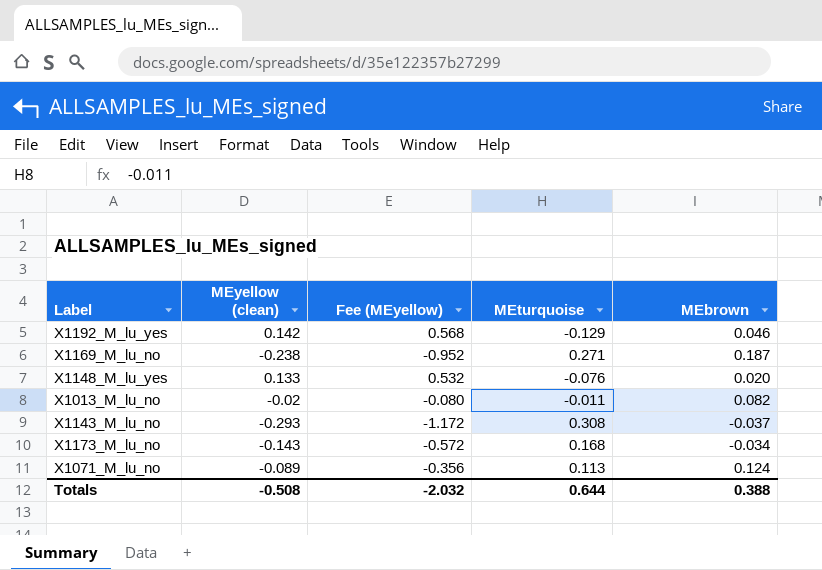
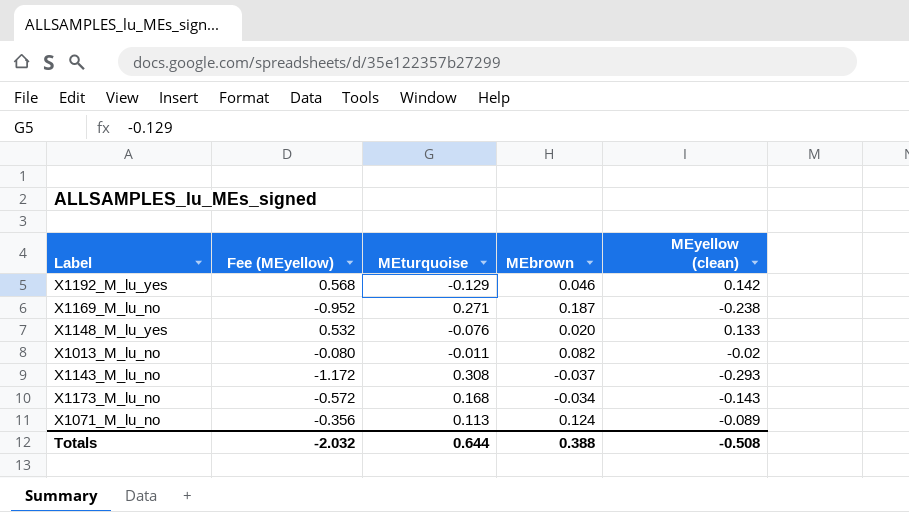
column MEyellow (clean) | position: 2 -> 5

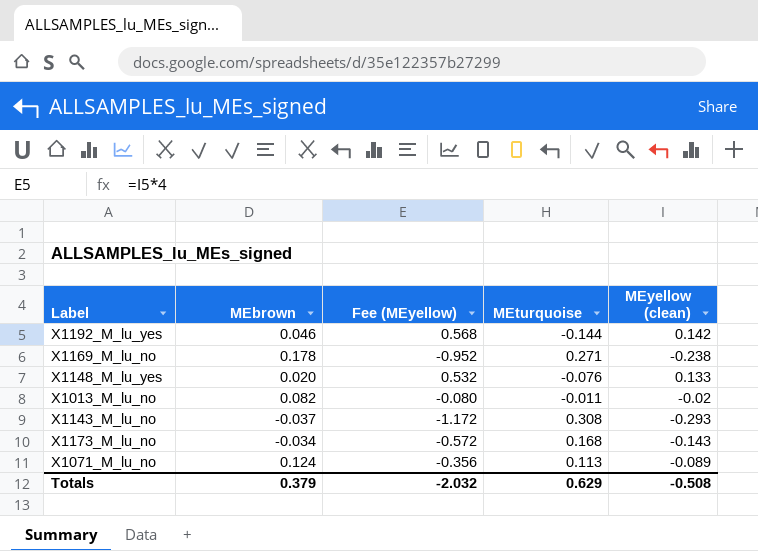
column MEbrown | position: 4 -> 2
X1192_M_lu_yes | MEturquoise: -0.129 -> -0.144
X1169_M_lu_no | MEbrown: 0.187 -> 0.178
Totals | MEbrown: 0.388 -> 0.379
Totals | MEturquoise: 0.644 -> 0.629

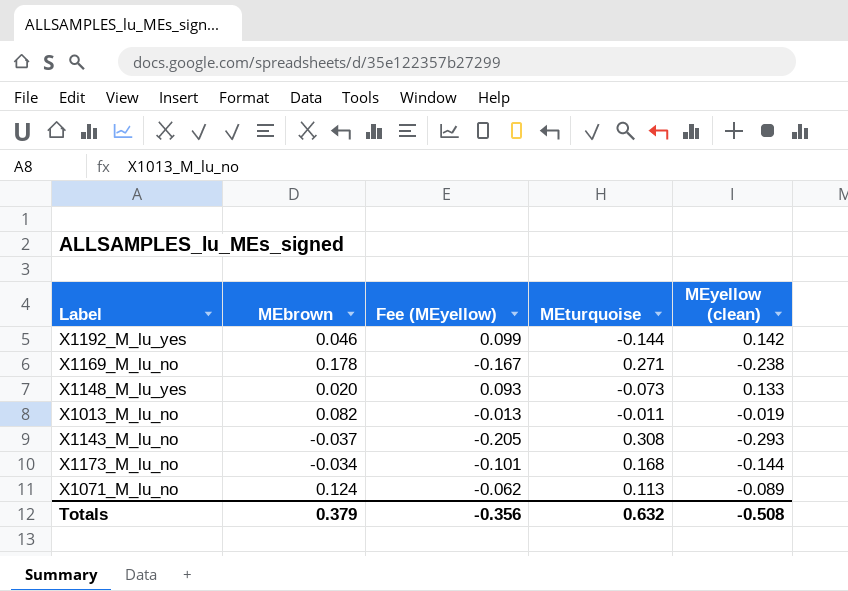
column Fee (MEyellow) | formula: [MEyellow (clean)] * 4 -> [MEyellow (clean)] * 0.7
X1148_M_lu_yes | MEturquoise: -0.076 -> -0.073
X1013_M_lu_no | MEyellow (clean): -0.02 -> -0.019
X1173_M_lu_no | MEyellow (clean): -0.143 -> -0.144
Totals | Fee (MEyellow): -2.032 -> -0.356
Totals | MEturquoise: 0.629 -> 0.632

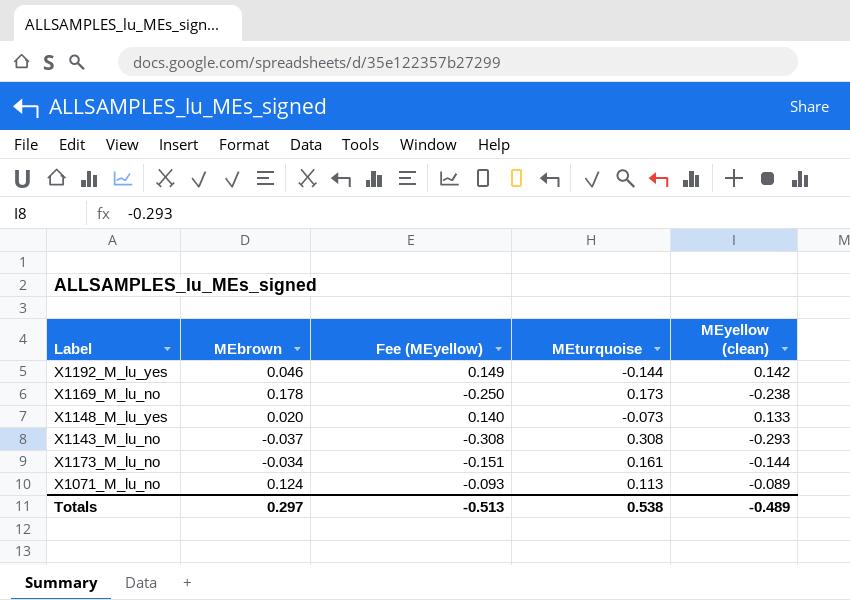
column Fee (MEyellow) | formula: [MEyellow (clean)] * 0.7 -> [MEyellow (clean)] * 1.05
row X1013_M_lu_no: 0.082 | -0.013 | -0.011 | -0.019 -> none
X1169_M_lu_no | MEturquoise: 0.271 -> 0.173
X1173_M_lu_no | MEturquoise: 0.168 -> 0.161
Totals | MEbrown: 0.379 -> 0.297
Totals | Fee (MEyellow): -0.356 -> -0.513
Totals | MEturquoise: 0.632 -> 0.538
Totals | MEyellow (clean): -0.508 -> -0.489

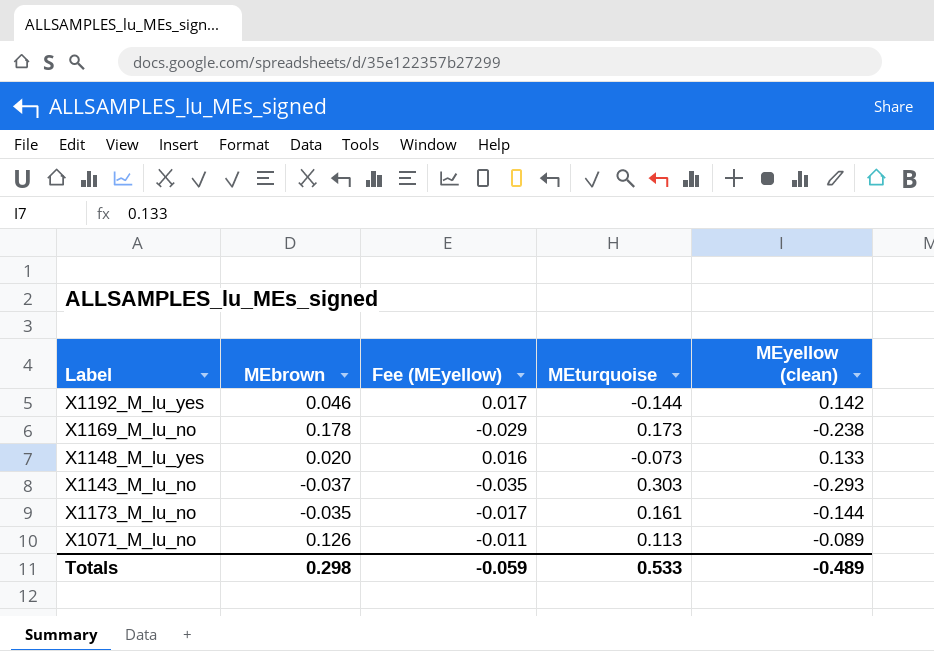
column Fee (MEyellow) | formula: [MEyellow (clean)] * 1.05 -> [MEyellow (clean)] * 0.12
X1143_M_lu_no | MEturquoise: 0.308 -> 0.303
X1173_M_lu_no | MEbrown: -0.034 -> -0.035
X1071_M_lu_no | MEbrown: 0.124 -> 0.126
Totals | MEbrown: 0.297 -> 0.298
Totals | Fee (MEyellow): -0.513 -> -0.059
Totals | MEturquoise: 0.538 -> 0.533

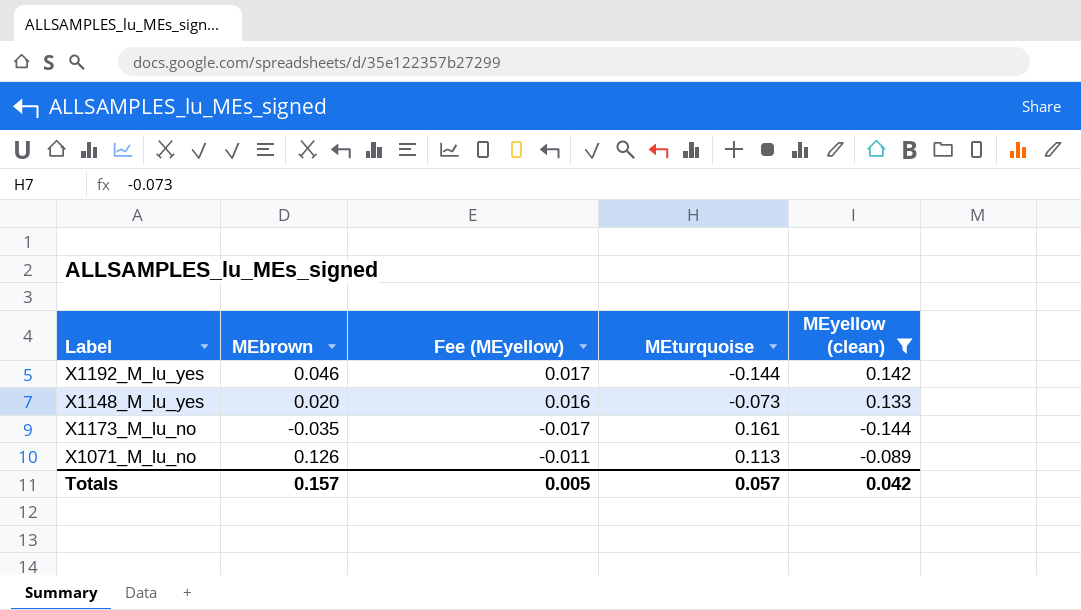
filter: none -> MEyellow (clean) >= -0.144
Totals | MEbrown: 0.298 -> 0.157
Totals | Fee (MEyellow): -0.059 -> 0.005
Totals | MEturquoise: 0.533 -> 0.057
Totals | MEyellow (clean): -0.489 -> 0.042

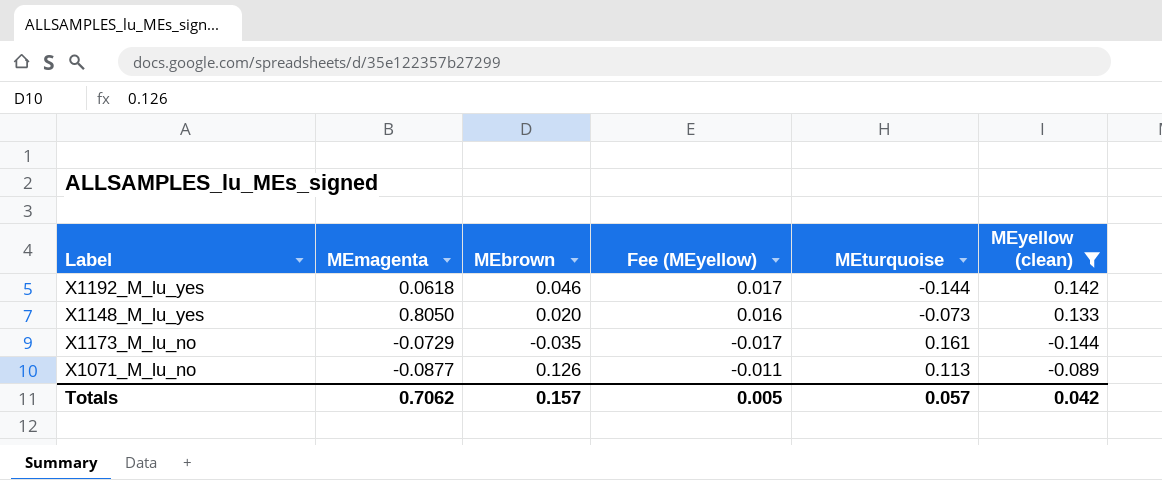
column MEmagenta | position: none -> 2

